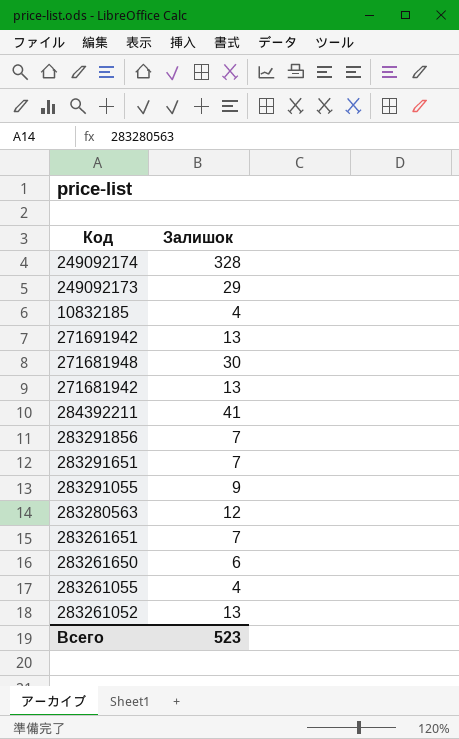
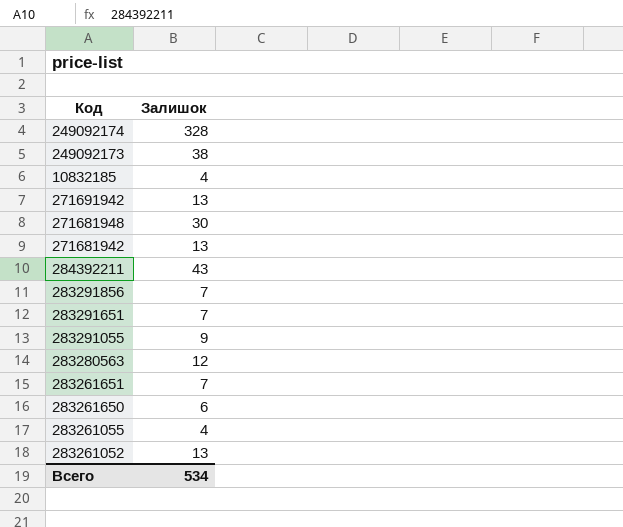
249092173 | Залишок: 29 -> 38
284392211 | Залишок: 41 -> 43
Всего | Залишок: 523 -> 534

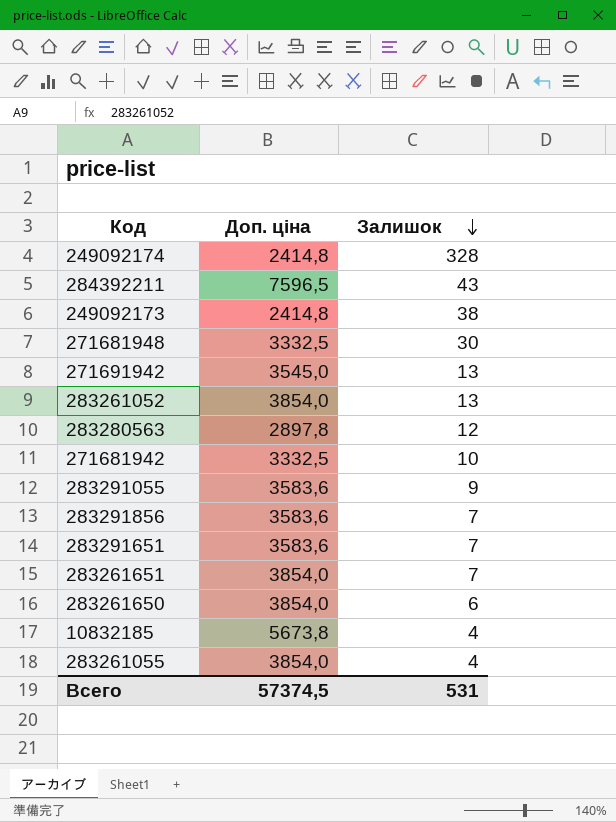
row order: none -> Залишок descending
column Доп. ціна | position: none -> 2
271681942 | Залишок: 13 -> 10
Всего | Залишок: 534 -> 531

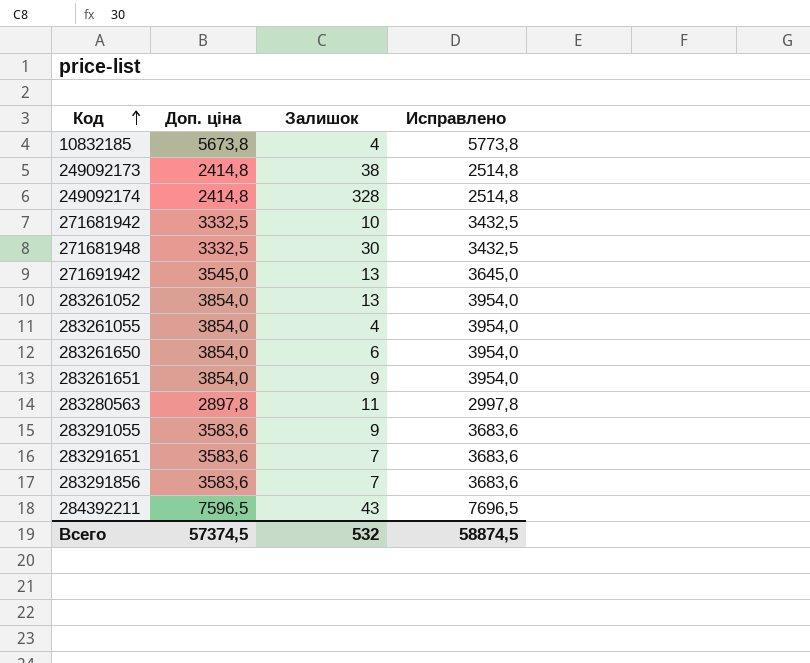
row order: Залишок descending -> Код ascending
column Исправлено | formula: none -> [Доп. ціна] + 100
283261651 | Залишок: 7 -> 9
283280563 | Залишок: 12 -> 11
Всего | Залишок: 531 -> 532

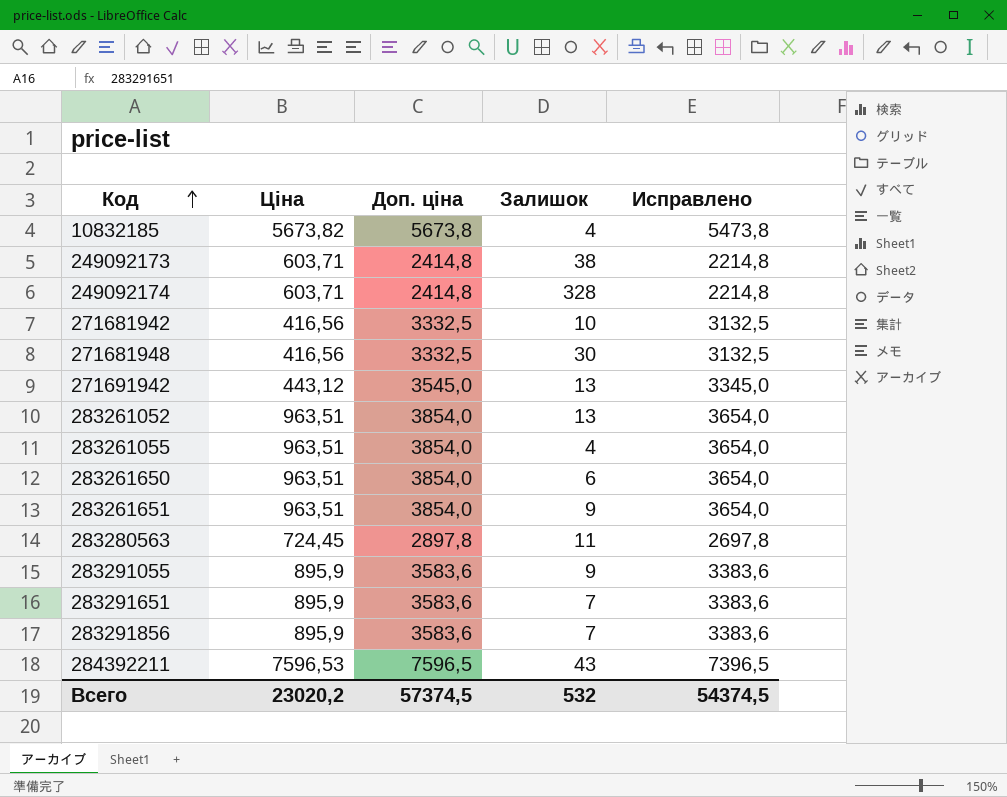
column Ціна | position: none -> 2
column Исправлено | formula: [Доп. ціна] + 100 -> [Доп. ціна] - 200
Всего | Исправлено: 58874,5 -> 54374,5

